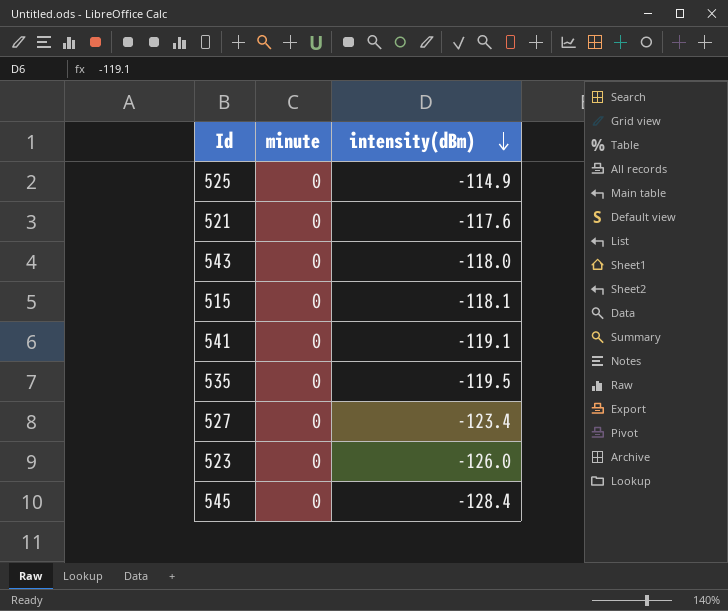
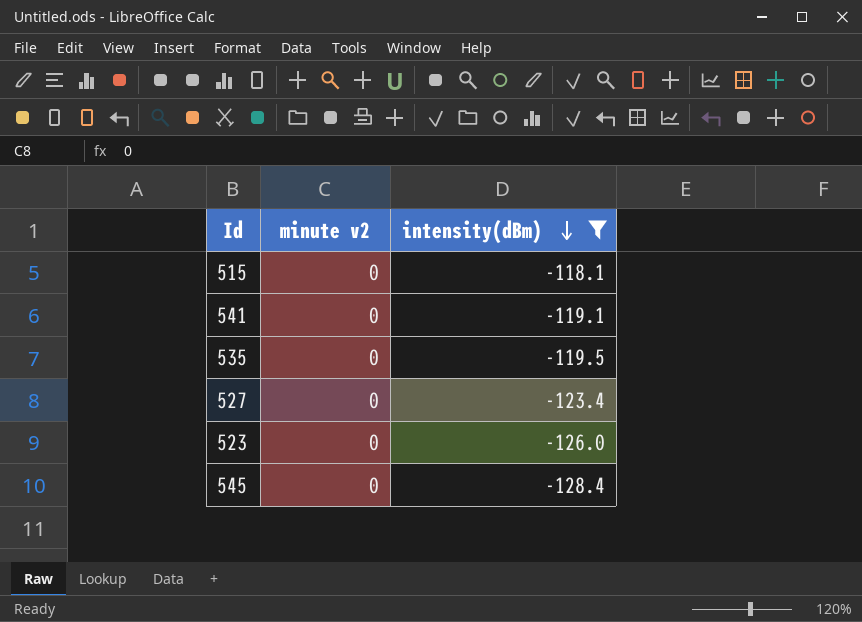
filter: none -> intensity(dBm) <= -118.1
column name: minute -> minute v2

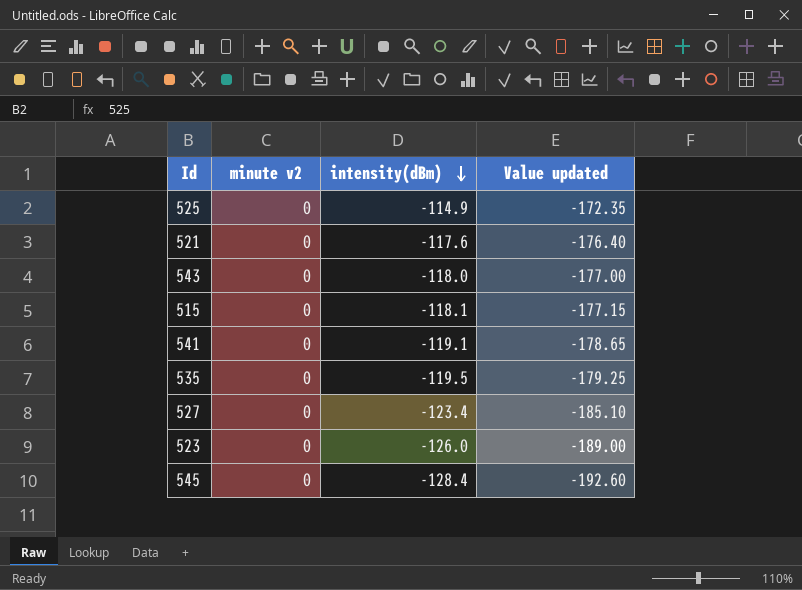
filter: intensity(dBm) <= -118.1 -> none
column Value updated | formula: none -> [intensity(dBm)] * 1.5

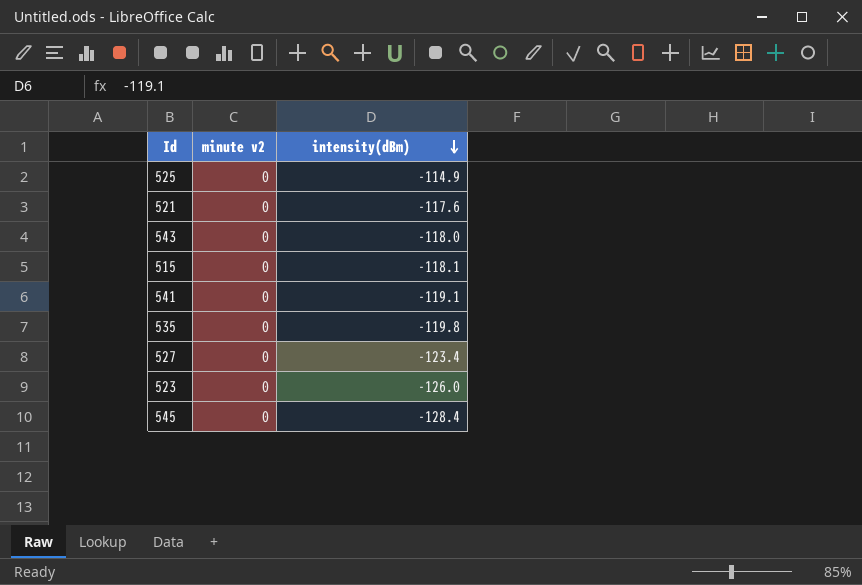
column Value updated | formula: [intensity(dBm)] * 1.5 -> none
535 | intensity(dBm): -119.5 -> -119.8

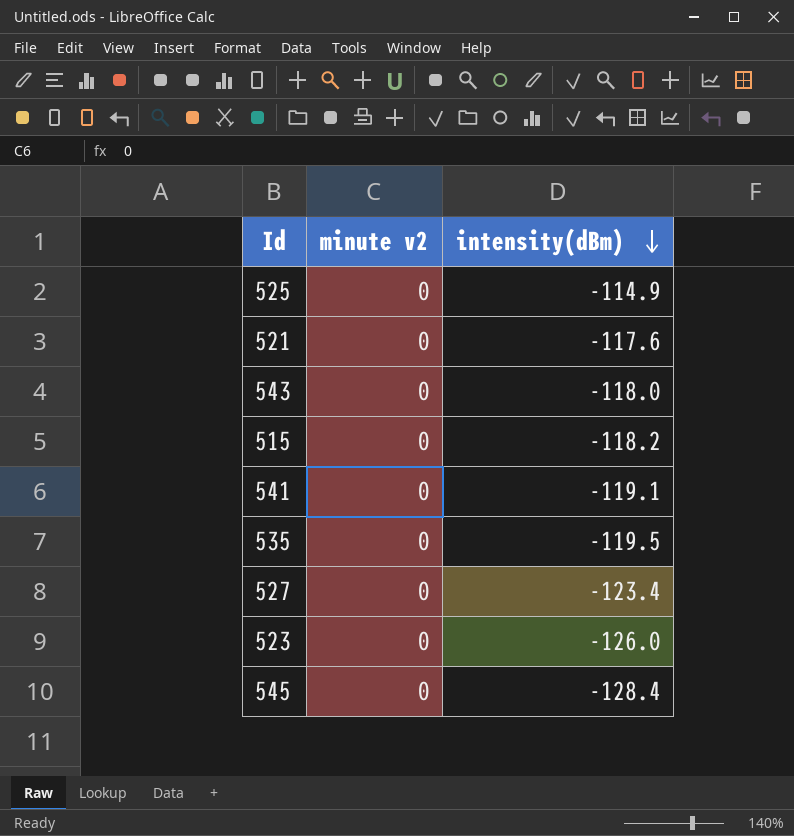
515 | intensity(dBm): -118.1 -> -118.2
535 | intensity(dBm): -119.8 -> -119.5

